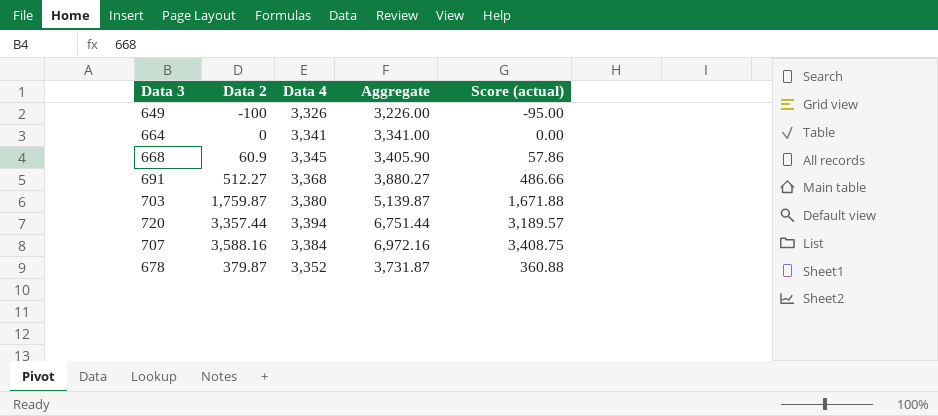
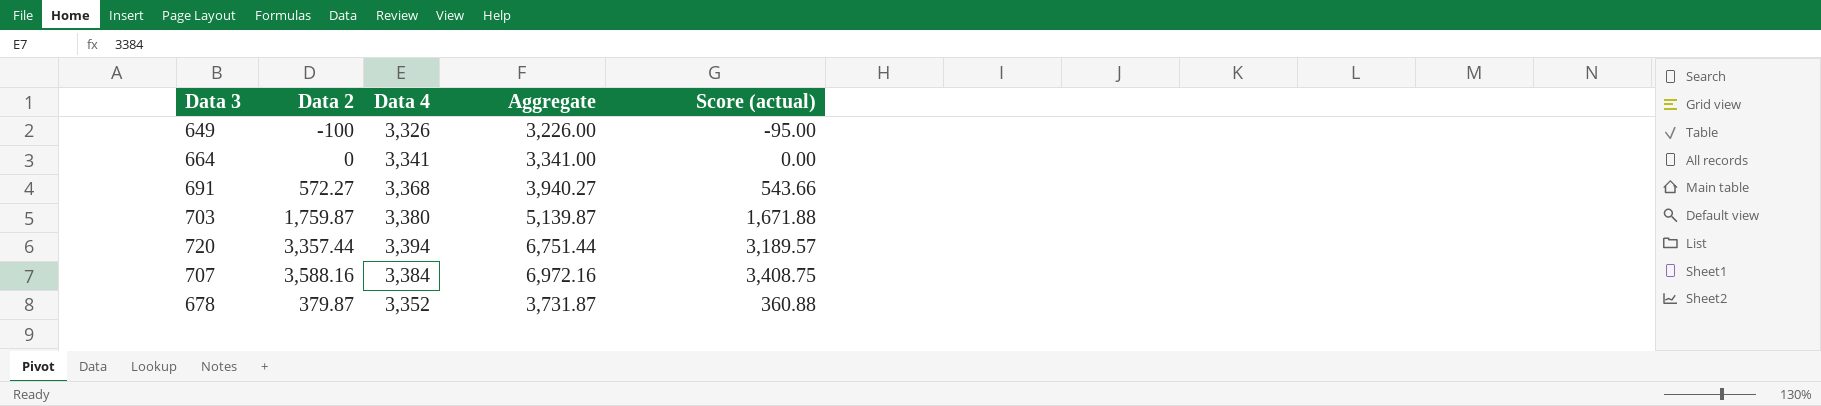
row 668: 60.9 | 3,345 | 3,405.90 | 57.86 -> none
691 | Data 2: 512.27 -> 572.27
691 | Aggregate: 3,880.27 -> 3,940.27
691 | Score (actual): 486.66 -> 543.66

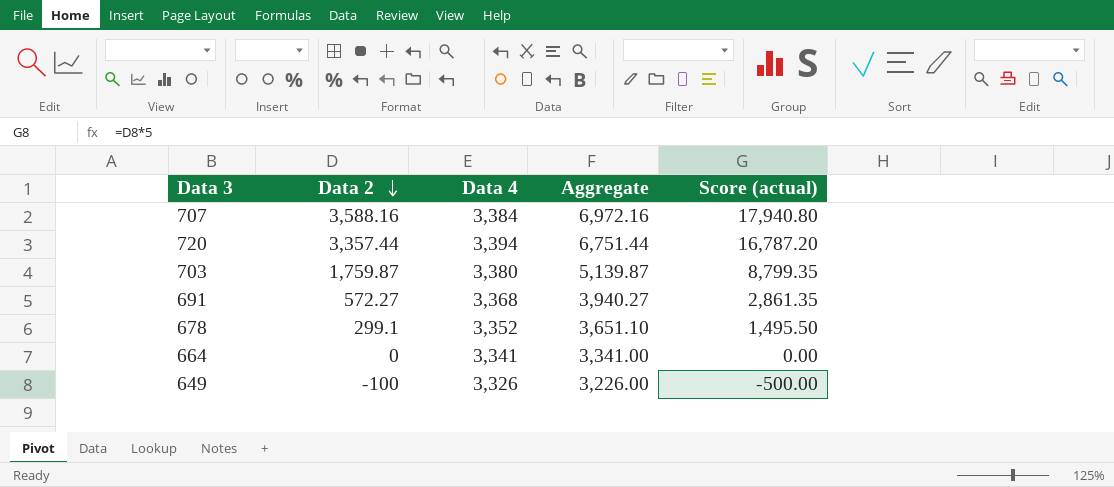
row order: none -> Data 2 descending
column Score (actual) | formula: [Data 2] * 0.95 -> [Data 2] * 5
678 | Data 2: 379.87 -> 299.1
678 | Aggregate: 3,731.87 -> 3,651.10

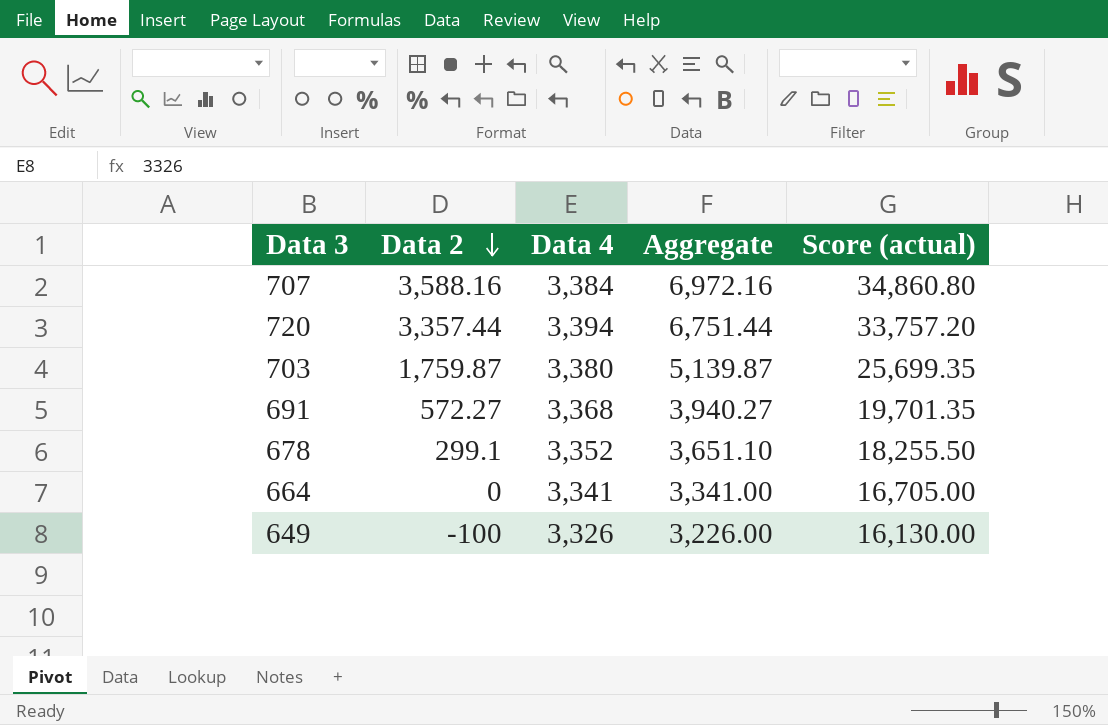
column Score (actual) | formula: [Data 2] * 5 -> [Aggregate] * 5

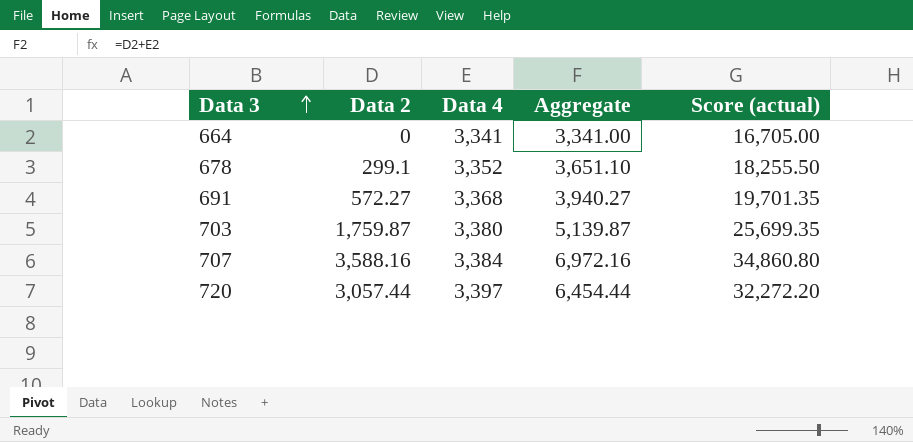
row order: Data 2 descending -> Data 3 ascending
row 649: -100 | 3,326 | 3,226.00 | 16,130.00 -> none
720 | Data 2: 3,357.44 -> 3,057.44
720 | Data 4: 3,394 -> 3,397
720 | Aggregate: 6,751.44 -> 6,454.44
720 | Score (actual): 33,757.20 -> 32,272.20

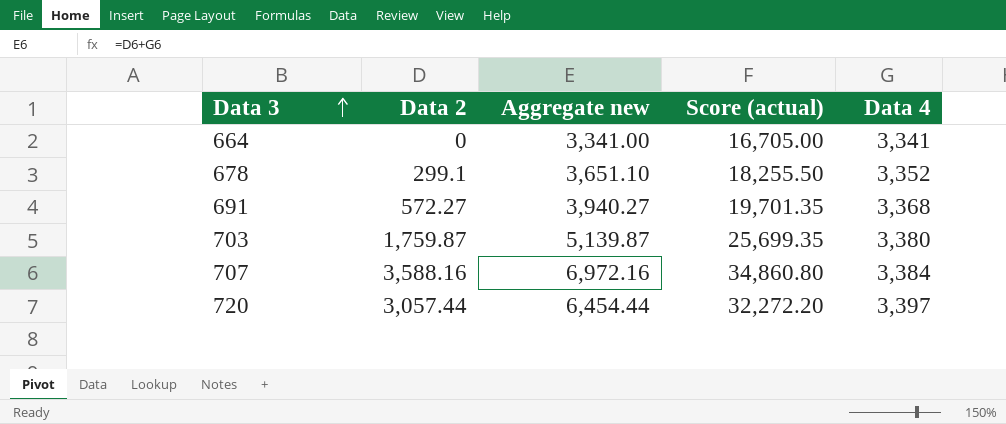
column name: Aggregate -> Aggregate new
column Data 4 | position: 3 -> 5

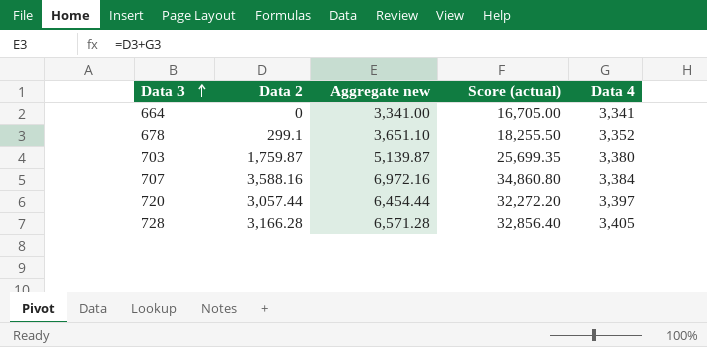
row 691: 572.27 | 3,940.27 | 19,701.35 | 3,368 -> none
row 728: none -> 3,166.28 | 6,571.28 | 32,856.40 | 3,405

